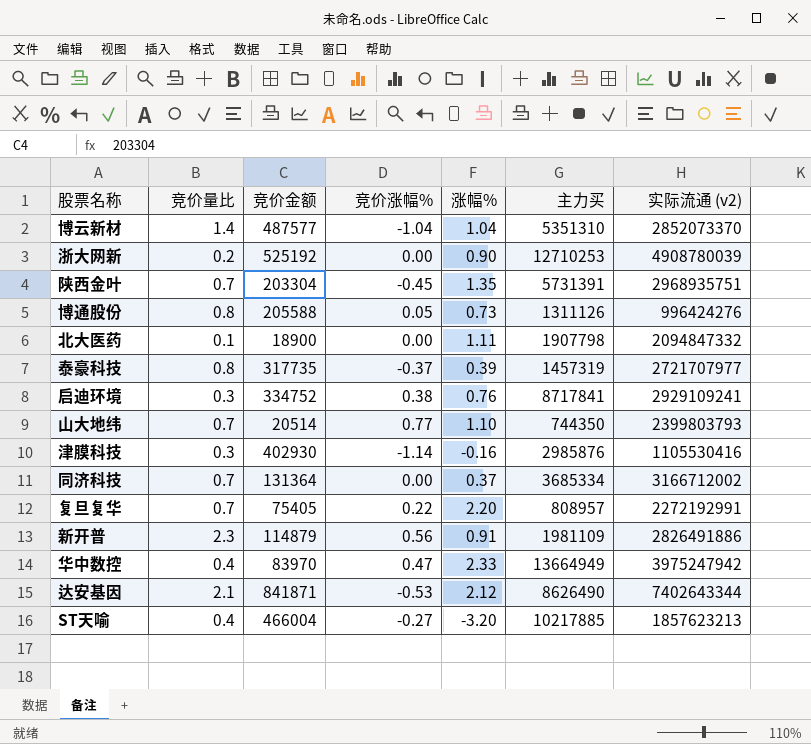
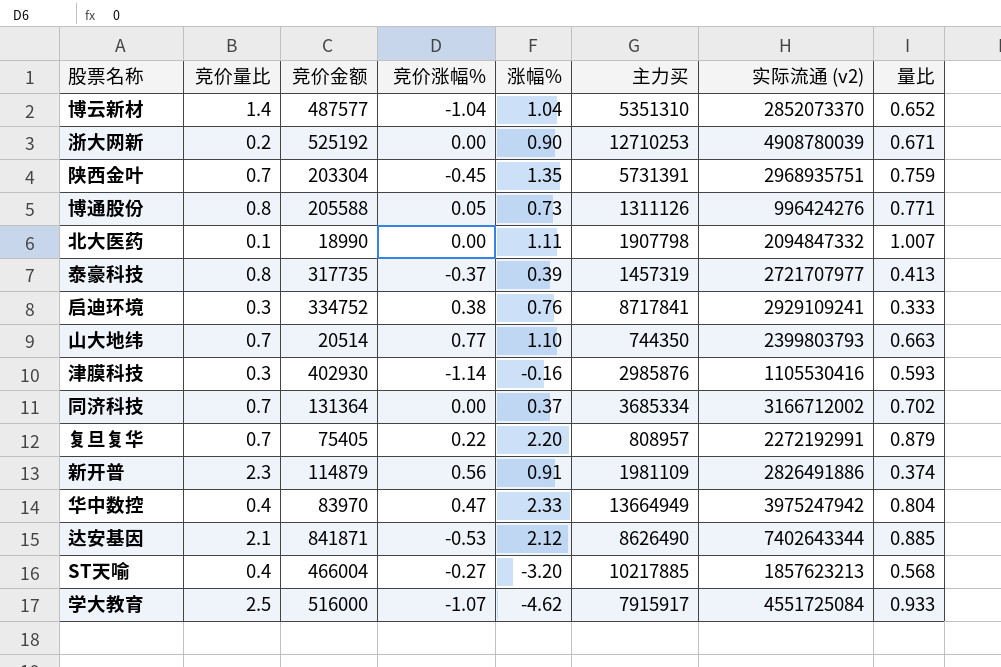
column 量比 | position: none -> 8
北大医药 | 竞价金额: 18900 -> 18990
row 学大教育: none -> 2.5 | 516000 | -1.07 | -4.62 | 7915917 | 4551725084 | 0.933

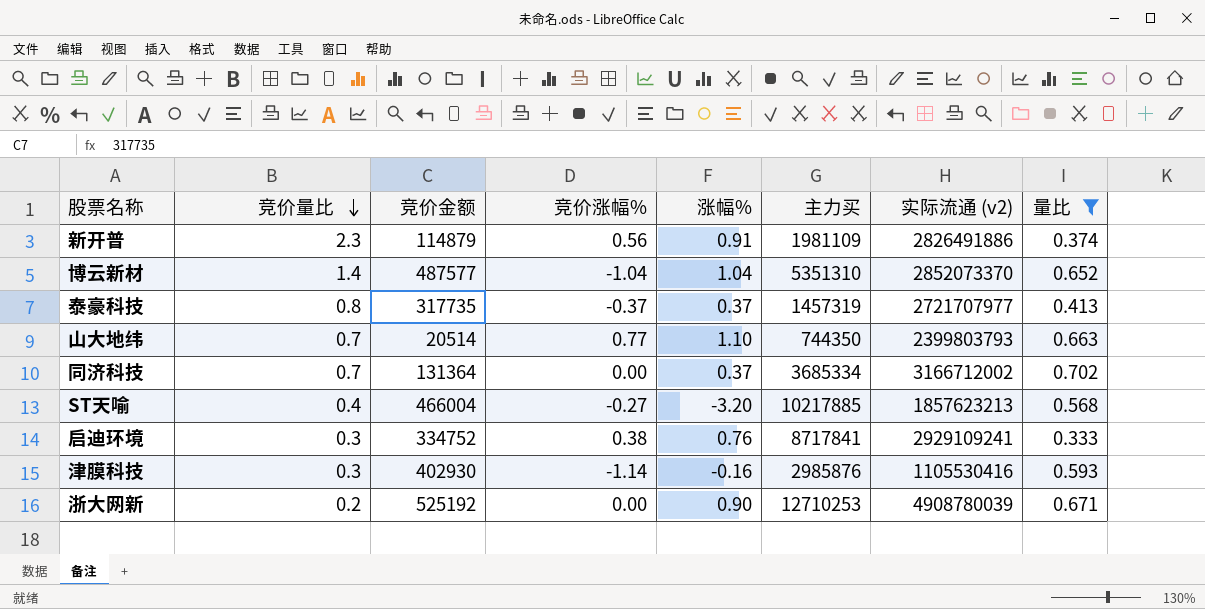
filter: none -> 量比 <= 0.702
row order: none -> 竞价量比 descending
泰豪科技 | 涨幅%: 0.39 -> 0.37

